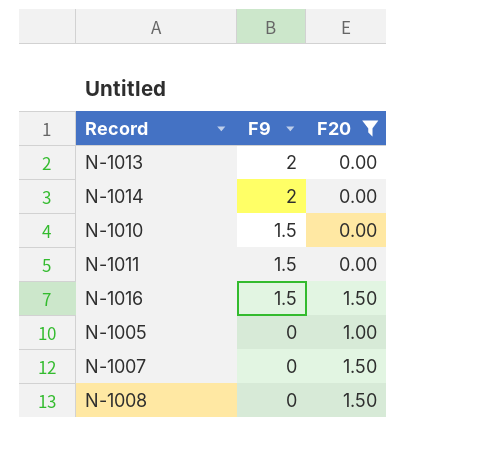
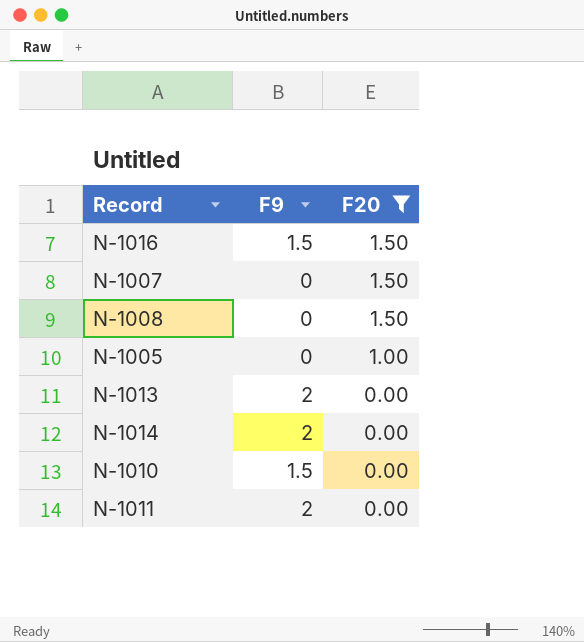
row order: F9 descending -> F20 descending
N-1011 | F9: 1.5 -> 2

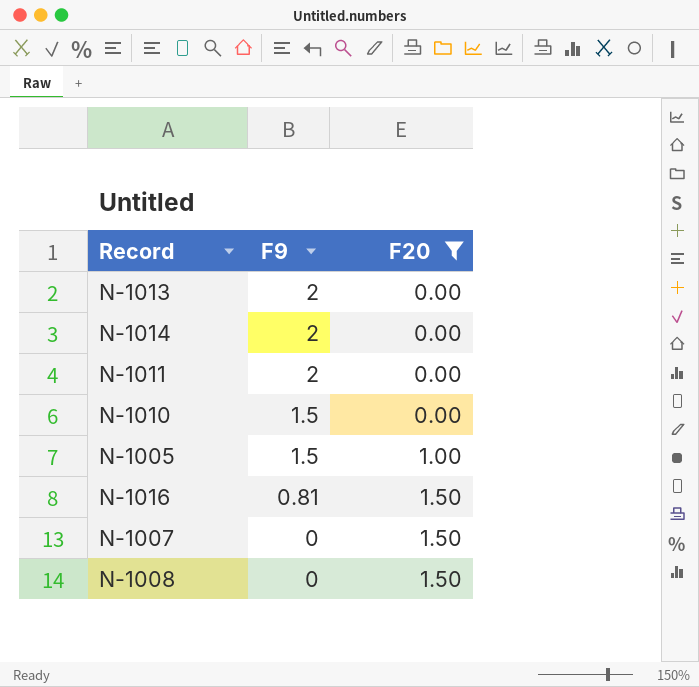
row order: F20 descending -> F9 descending
N-1005 | F9: 0 -> 1.5
N-1016 | F9: 1.5 -> 0.81

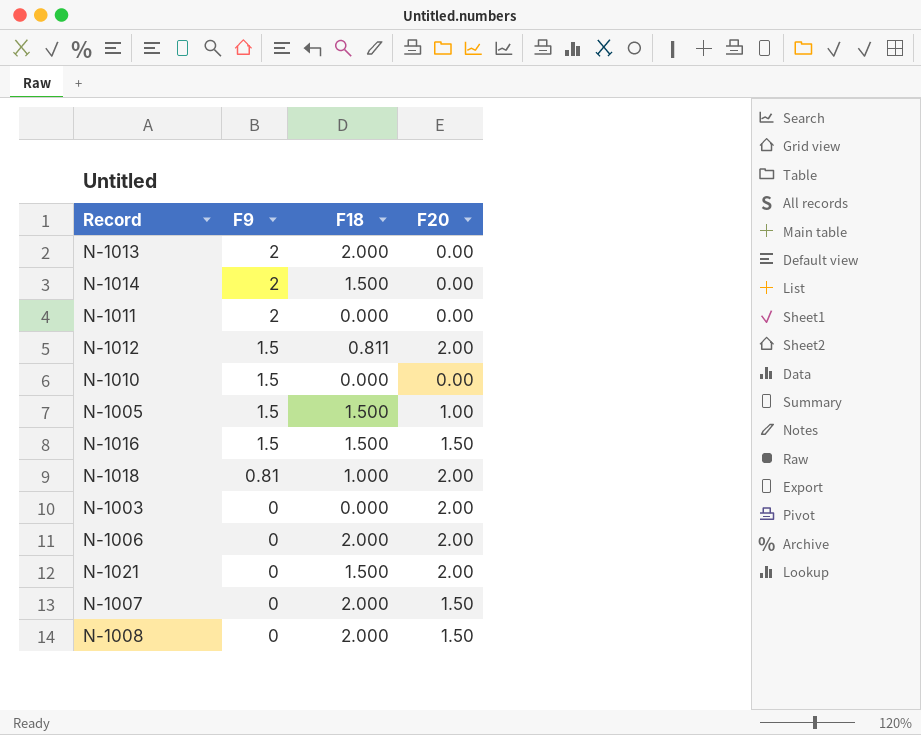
filter: F20 != 2.00 -> none
column F18 | position: none -> 3
N-1016 | F9: 0.81 -> 1.5

